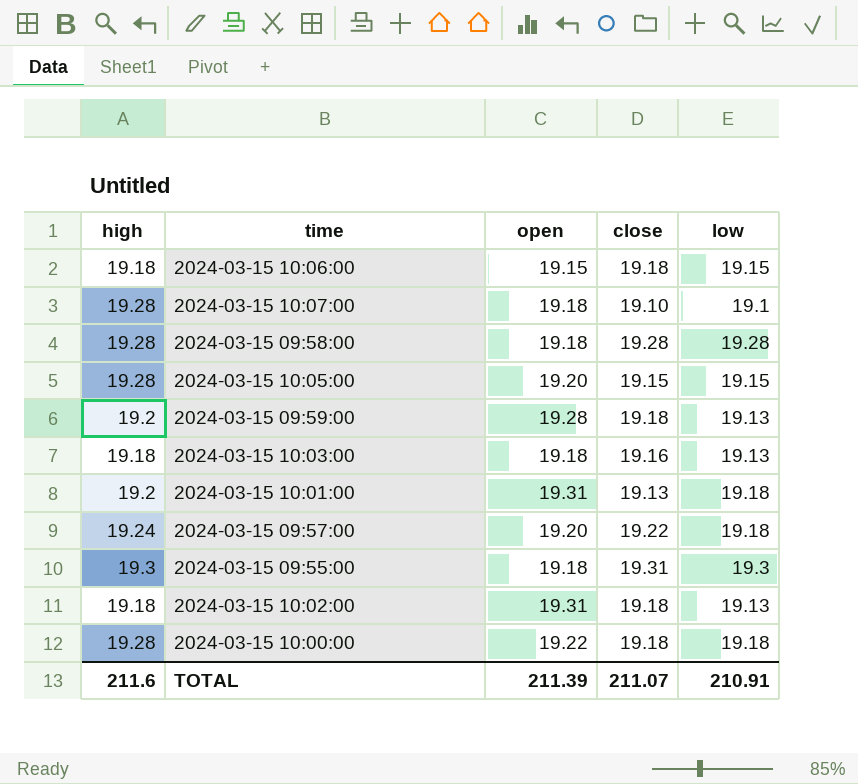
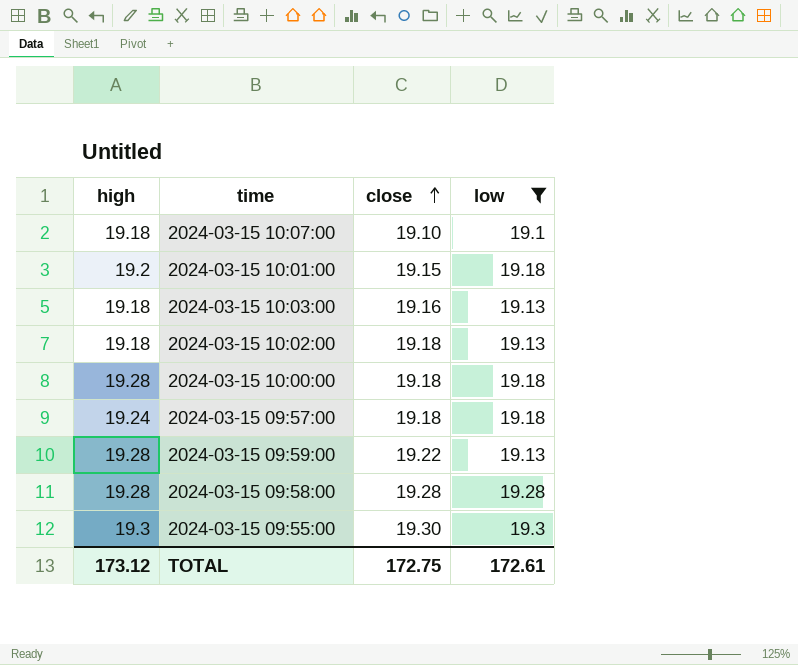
filter: none -> low != 19.15
row order: none -> close ascending
column open | position: 3 -> none
2024-03-15 10:07:00 | high: 19.28 -> 19.18
2024-03-15 10:01:00 | close: 19.13 -> 19.15
2024-03-15 09:57:00 | close: 19.22 -> 19.18
2024-03-15 09:59:00 | high: 19.2 -> 19.28
2024-03-15 09:59:00 | close: 19.18 -> 19.22
2024-03-15 09:55:00 | close: 19.31 -> 19.30
TOTAL | high: 211.6 -> 173.12
TOTAL | close: 211.07 -> 172.75
TOTAL | low: 210.91 -> 172.61

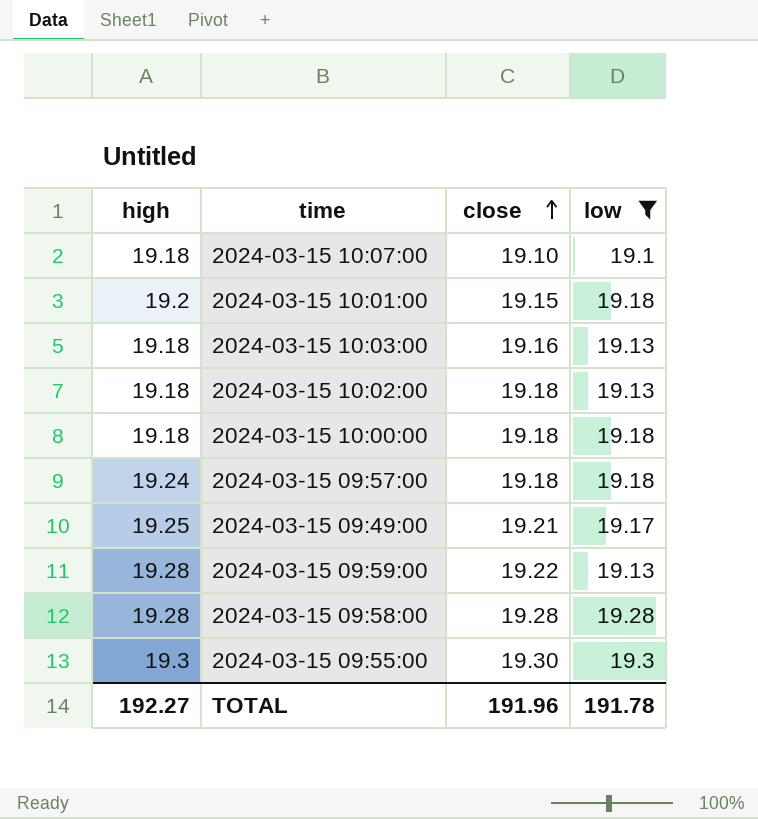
2024-03-15 10:00:00 | high: 19.28 -> 19.18
row 2024-03-15 09:49:00: none -> 19.25 | 19.21 | 19.17
TOTAL | high: 173.12 -> 192.27
TOTAL | close: 172.75 -> 191.96
TOTAL | low: 172.61 -> 191.78

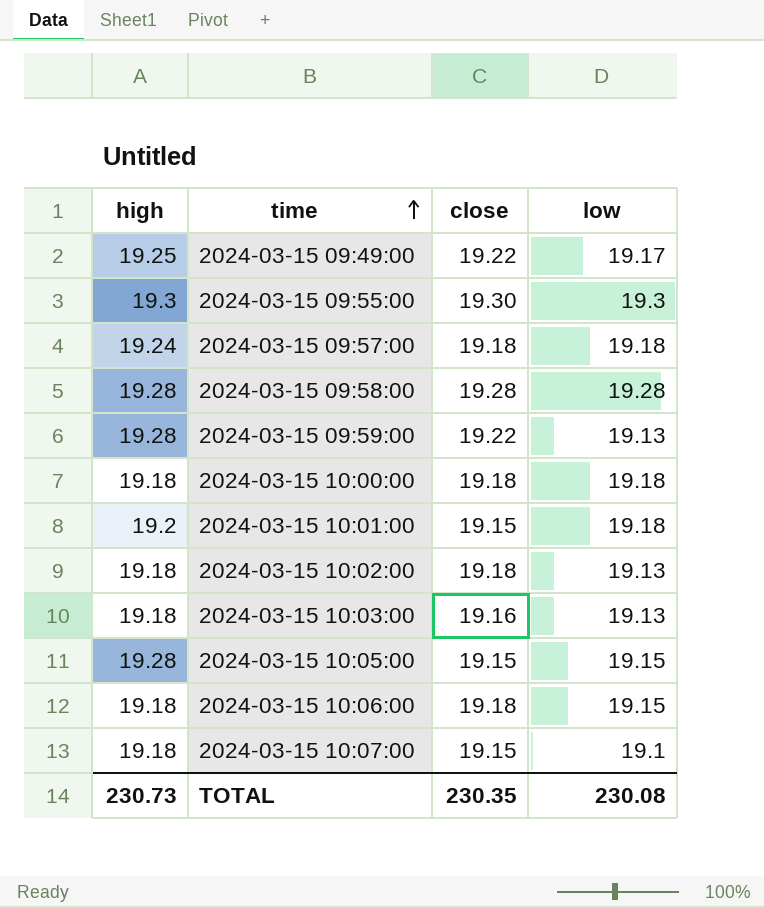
filter: low != 19.15 -> none
row order: close ascending -> time ascending
2024-03-15 09:49:00 | close: 19.21 -> 19.22
2024-03-15 10:07:00 | close: 19.10 -> 19.15
TOTAL | high: 192.27 -> 230.73
TOTAL | close: 191.96 -> 230.35
TOTAL | low: 191.78 -> 230.08

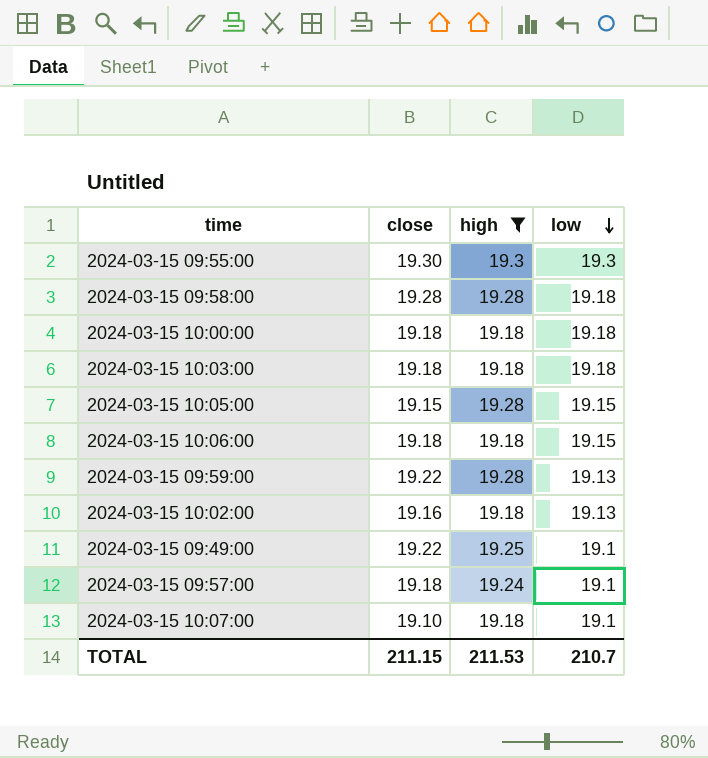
filter: none -> high != 19.2
row order: time ascending -> low descending
column high | position: 1 -> 3
2024-03-15 09:58:00 | low: 19.28 -> 19.18
2024-03-15 10:03:00 | close: 19.16 -> 19.18
2024-03-15 10:03:00 | low: 19.13 -> 19.18
2024-03-15 10:02:00 | close: 19.18 -> 19.16
2024-03-15 09:49:00 | low: 19.17 -> 19.1
2024-03-15 09:57:00 | low: 19.18 -> 19.1
2024-03-15 10:07:00 | close: 19.15 -> 19.10
TOTAL | close: 230.35 -> 211.15
TOTAL | high: 230.73 -> 211.53
TOTAL | low: 230.08 -> 210.7

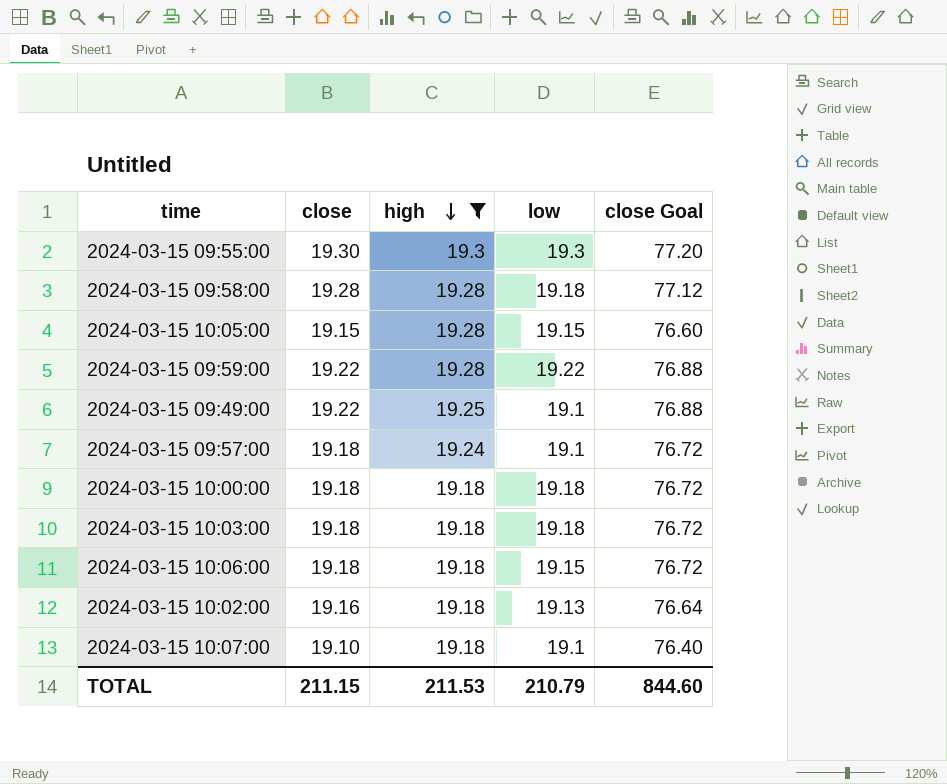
row order: low descending -> high descending
column close Goal | formula: none -> [close] * 4
2024-03-15 09:59:00 | low: 19.13 -> 19.22
TOTAL | low: 210.7 -> 210.79

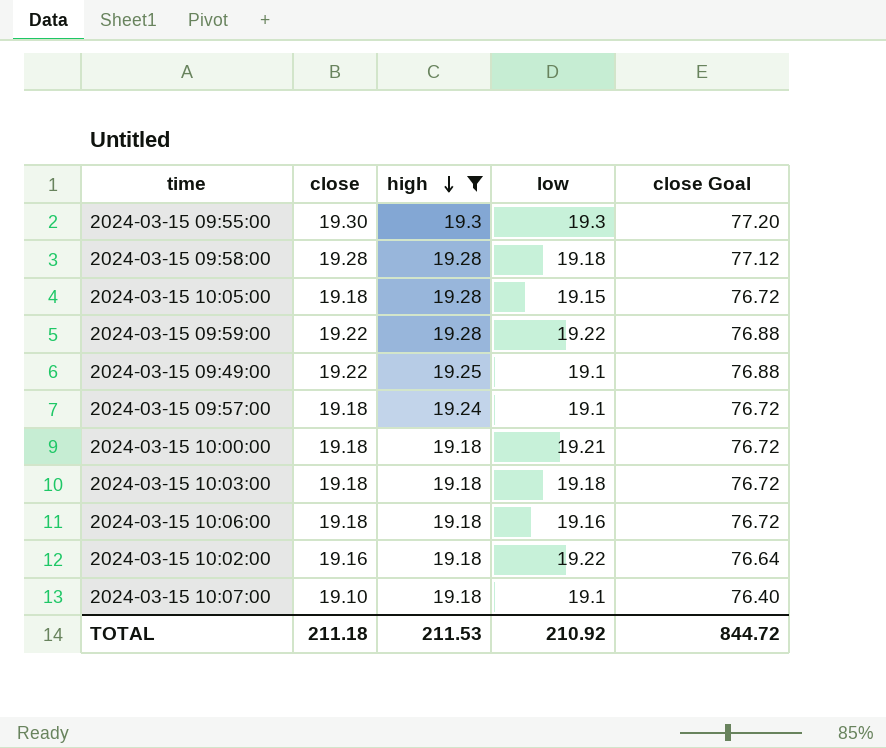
2024-03-15 10:05:00 | close: 19.15 -> 19.18
2024-03-15 10:05:00 | close Goal: 76.60 -> 76.72
2024-03-15 10:00:00 | low: 19.18 -> 19.21
2024-03-15 10:06:00 | low: 19.15 -> 19.16
2024-03-15 10:02:00 | low: 19.13 -> 19.22
TOTAL | close: 211.15 -> 211.18
TOTAL | low: 210.79 -> 210.92
TOTAL | close Goal: 844.60 -> 844.72

